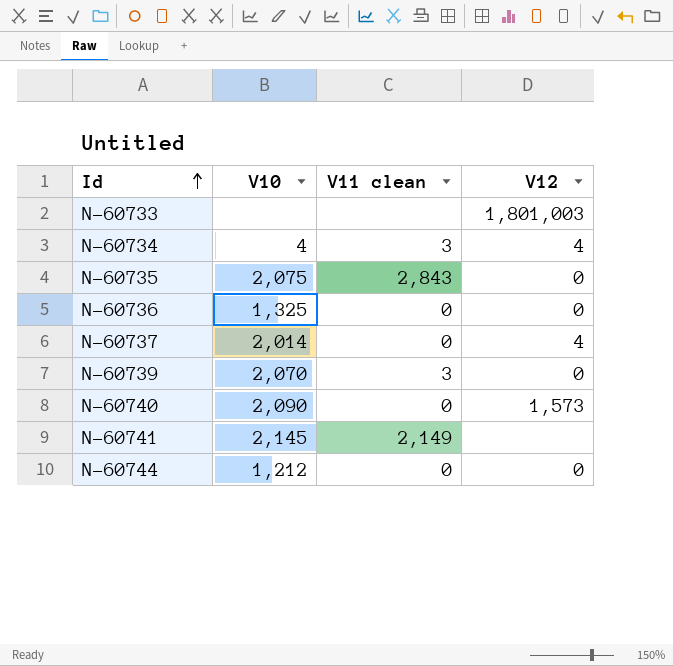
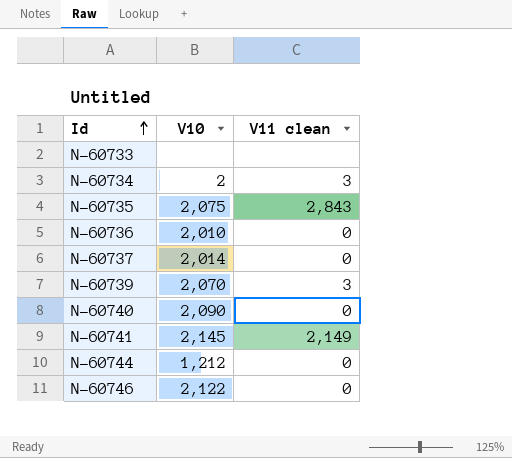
column V12 | position: 4 -> none
N-60734 | V10: 4 -> 2
N-60736 | V10: 1,325 -> 2,010
row N-60746: none -> 2,122 | 0

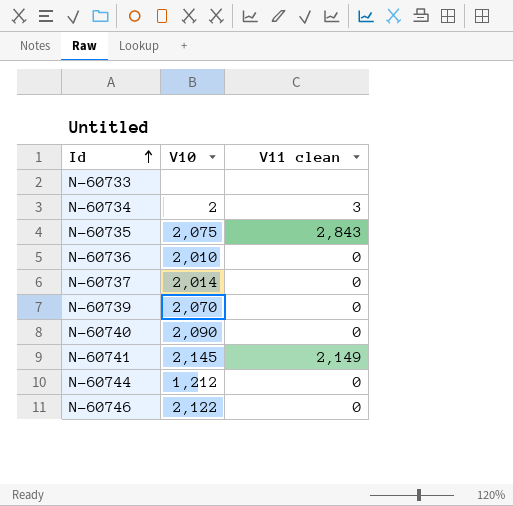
N-60739 | V11 clean: 3 -> 0

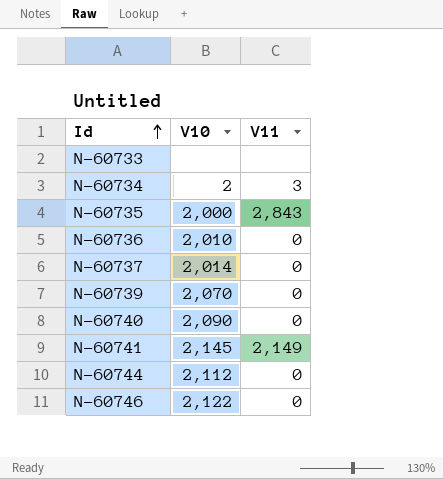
column name: V11 clean -> V11
N-60735 | V10: 2,075 -> 2,000
N-60744 | V10: 1,212 -> 2,112

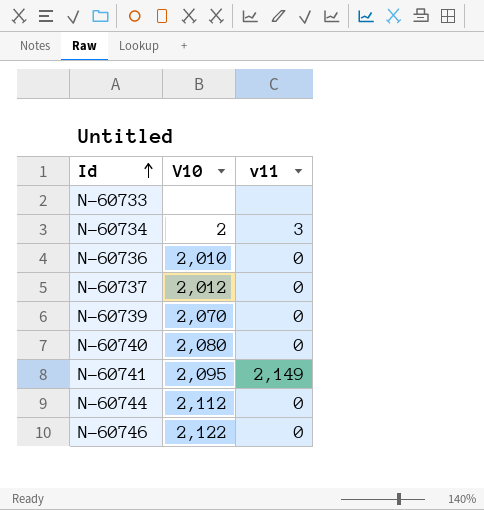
column name: V11 -> v11
row N-60735: 2,000 | 2,843 -> none
N-60737 | V10: 2,014 -> 2,012
N-60740 | V10: 2,090 -> 2,080
N-60741 | V10: 2,145 -> 2,095

